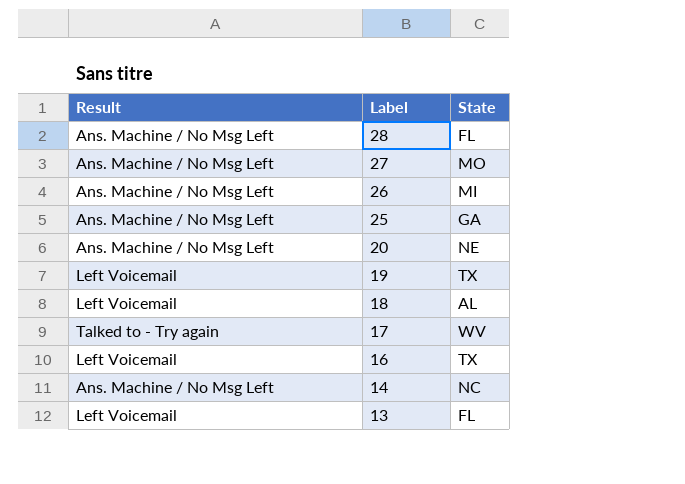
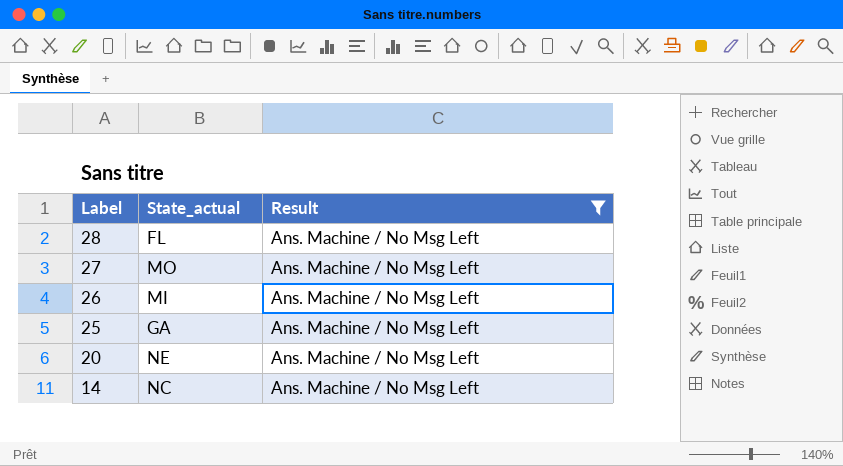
filter: none -> Result = Ans. Machine / No Msg Left
column name: State -> State_actual
column Result | position: 1 -> 3

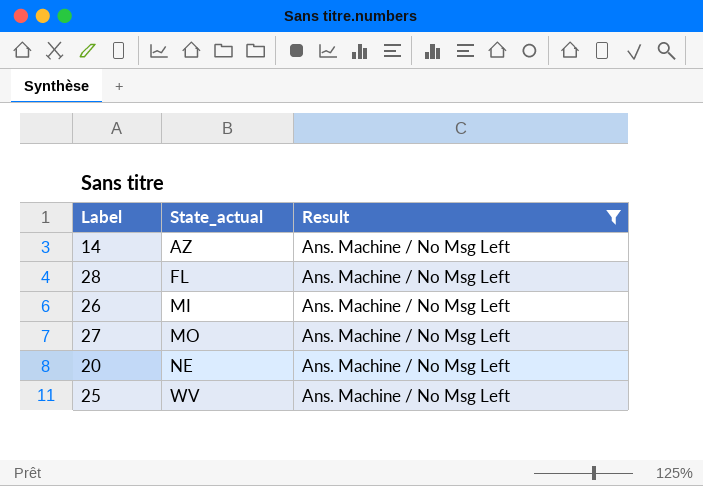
row order: Label descending -> State_actual ascending
14 | State_actual: NC -> AZ
25 | State_actual: GA -> WV

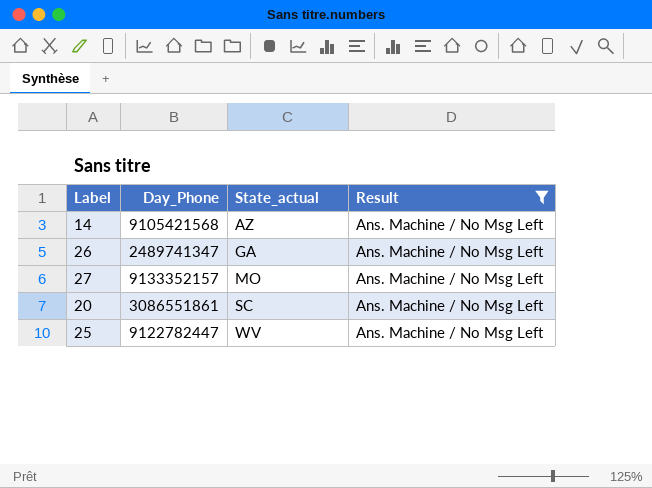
column Day_Phone | position: none -> 2
row 28: FL | Ans. Machine / No Msg Left -> none
26 | State_actual: MI -> GA
20 | State_actual: NE -> SC

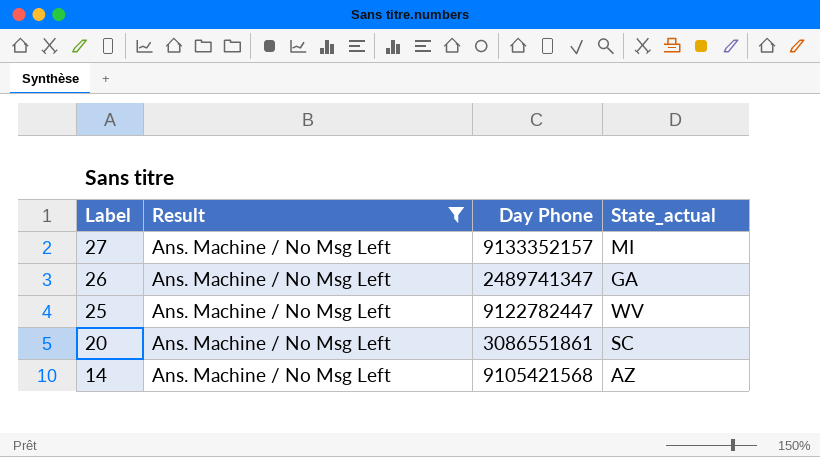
row order: State_actual ascending -> Label descending
column Result | position: 4 -> 2
column name: Day_Phone -> Day Phone
27 | State_actual: MO -> MI

